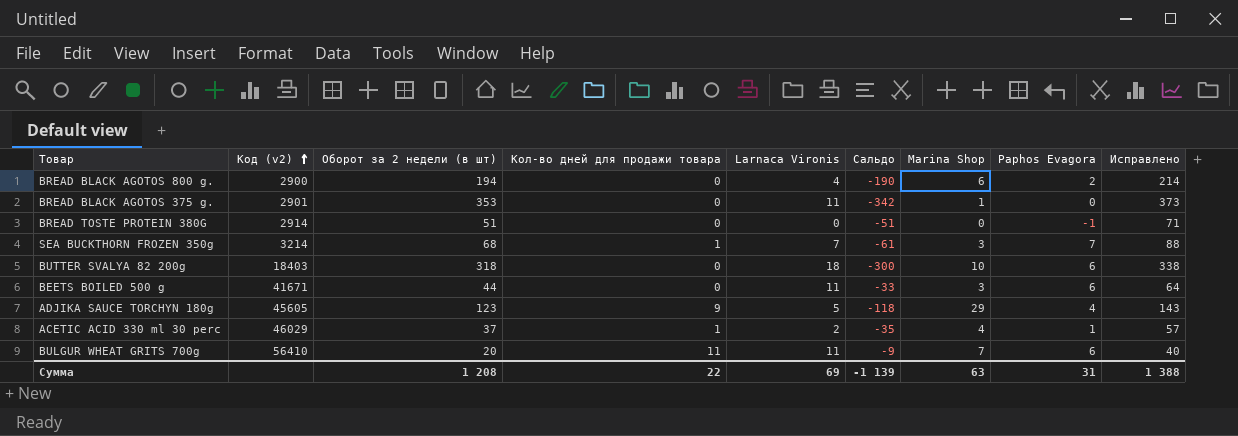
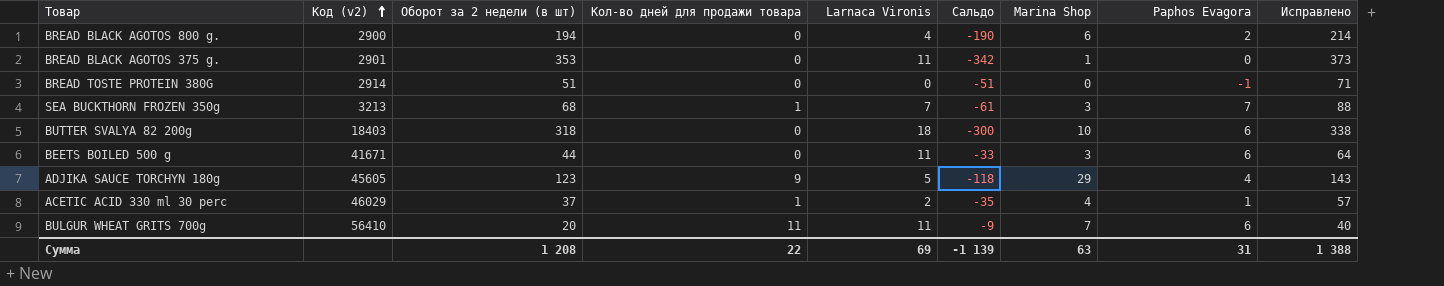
SEA BUCKTHORN FROZEN 350g | Код (v2): 3214 -> 3213

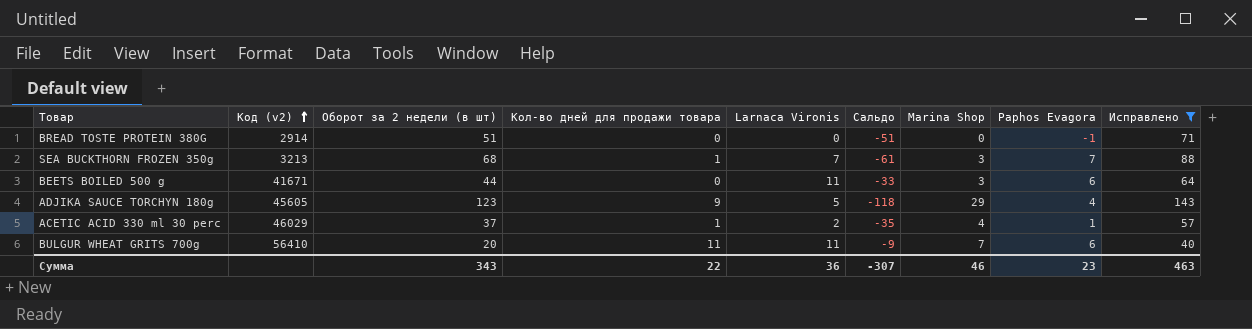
filter: none -> Исправлено <= 143
Сумма | Оборот за 2 недели (в шт): 1 208 -> 343
Сумма | Larnaca Vironis: 69 -> 36
Сумма | Сальдо: -1 139 -> -307
Сумма | Marina Shop: 63 -> 46
Сумма | Paphos Evagora: 31 -> 23
Сумма | Исправлено: 1 388 -> 463

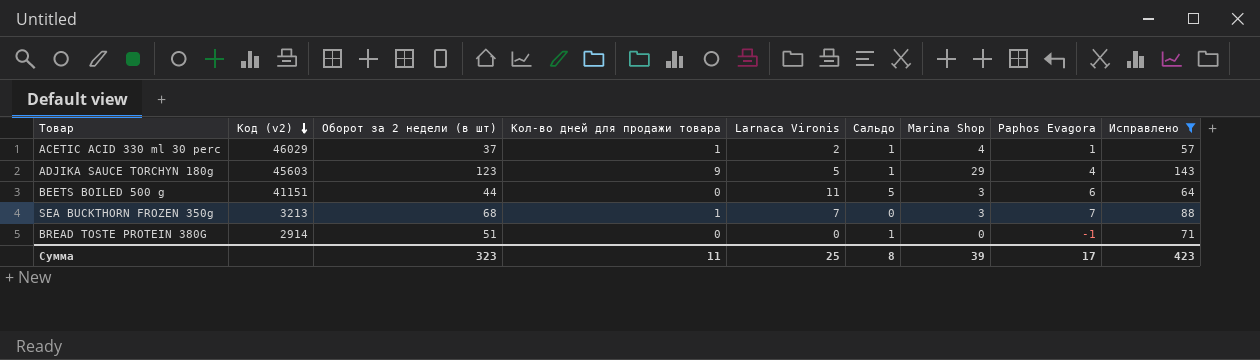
row order: Код (v2) ascending -> Код (v2) descending
column Сальдо | formula: [Larnaca Vironis] - [Оборот за 2 недели (в шт)] -> [Larnaca Vironis] - [Paphos Evagora]
row BULGUR WHEAT GRITS 700g: 56410 | 20 | 11 | 11 | -9 | 7 | 6 | 40 -> none
ADJIKA SAUCE TORCHYN 180g | Код (v2): 45605 -> 45603
BEETS BOILED 500 g | Код (v2): 41671 -> 41151
Сумма | Оборот за 2 недели (в шт): 343 -> 323
Сумма | Кол-во дней для продажи товара: 22 -> 11
Сумма | Larnaca Vironis: 36 -> 25
Сумма | Сальдо: -307 -> 8
Сумма | Marina Shop: 46 -> 39
Сумма | Paphos Evagora: 23 -> 17
Сумма | Исправлено: 463 -> 423

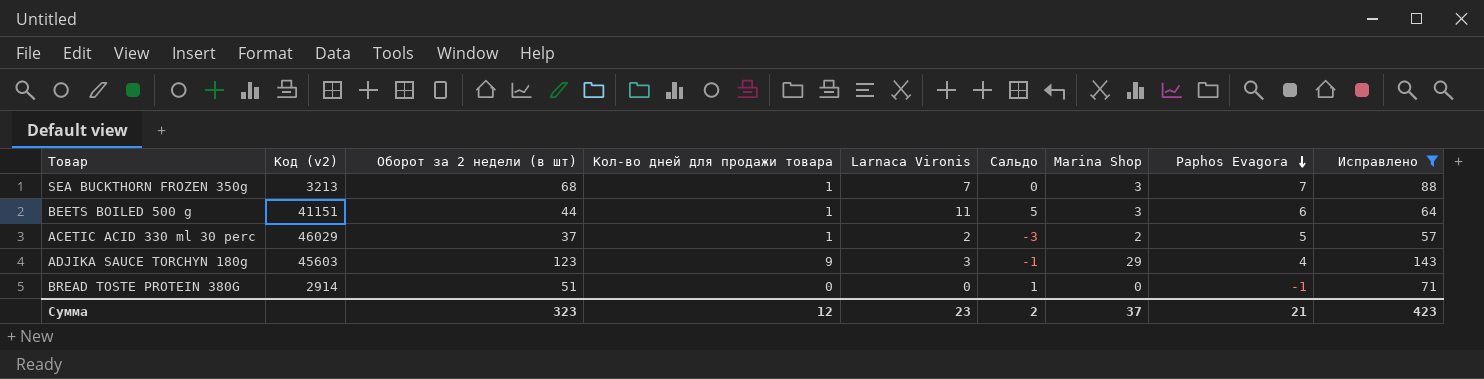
row order: Код (v2) descending -> Paphos Evagora descending
BEETS BOILED 500 g | Кол-во дней для продажи товара: 0 -> 1
ACETIC ACID 330 ml 30 perc | Сальдо: 1 -> -3
ACETIC ACID 330 ml 30 perc | Marina Shop: 4 -> 2
ACETIC ACID 330 ml 30 perc | Paphos Evagora: 1 -> 5
ADJIKA SAUCE TORCHYN 180g | Larnaca Vironis: 5 -> 3
ADJIKA SAUCE TORCHYN 180g | Сальдо: 1 -> -1
Сумма | Кол-во дней для продажи товара: 11 -> 12
Сумма | Larnaca Vironis: 25 -> 23
Сумма | Сальдо: 8 -> 2
Сумма | Marina Shop: 39 -> 37
Сумма | Paphos Evagora: 17 -> 21

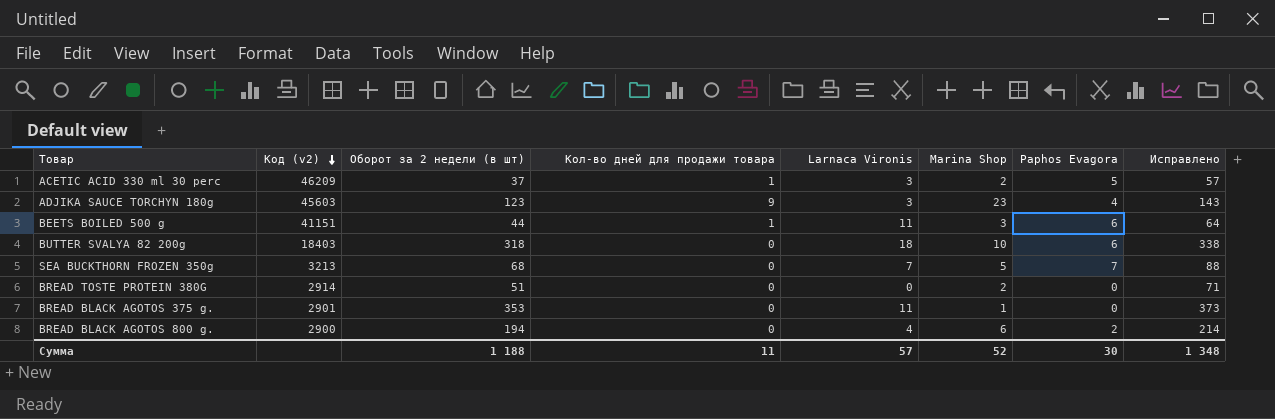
filter: Исправлено <= 143 -> none
row order: Paphos Evagora descending -> Код (v2) descending
column Сальдо | formula: [Larnaca Vironis] - [Paphos Evagora] -> none
ACETIC ACID 330 ml 30 perc | Код (v2): 46029 -> 46209
ACETIC ACID 330 ml 30 perc | Larnaca Vironis: 2 -> 3
ADJIKA SAUCE TORCHYN 180g | Marina Shop: 29 -> 23
SEA BUCKTHORN FROZEN 350g | Кол-во дней для продажи товара: 1 -> 0
SEA BUCKTHORN FROZEN 350g | Marina Shop: 3 -> 5
BREAD TOSTE PROTEIN 380G | Marina Shop: 0 -> 2
BREAD TOSTE PROTEIN 380G | Paphos Evagora: -1 -> 0
Сумма | Оборот за 2 недели (в шт): 323 -> 1 188
Сумма | Кол-во дней для продажи товара: 12 -> 11
Сумма | Larnaca Vironis: 23 -> 57
Сумма | Marina Shop: 37 -> 52
Сумма | Paphos Evagora: 21 -> 30
Сумма | Исправлено: 423 -> 1 348

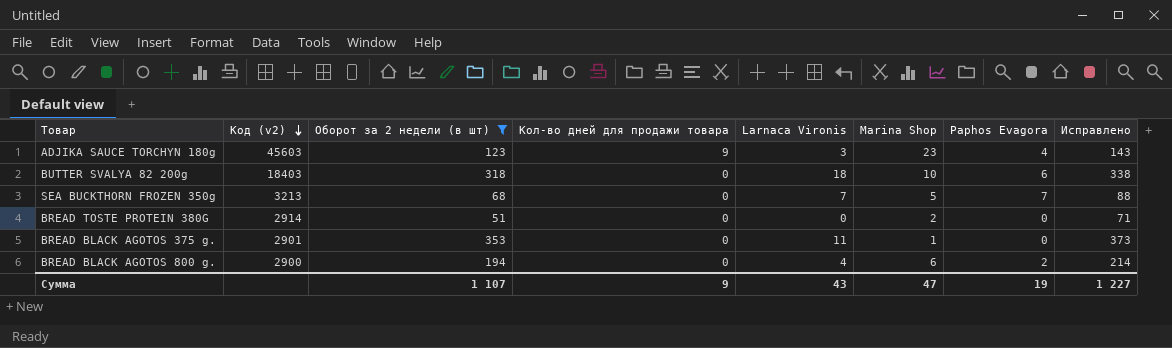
filter: none -> Оборот за 2 недели (в шт) >= 51
Сумма | Оборот за 2 недели (в шт): 1 188 -> 1 107
Сумма | Кол-во дней для продажи товара: 11 -> 9
Сумма | Larnaca Vironis: 57 -> 43
Сумма | Marina Shop: 52 -> 47
Сумма | Paphos Evagora: 30 -> 19
Сумма | Исправлено: 1 348 -> 1 227

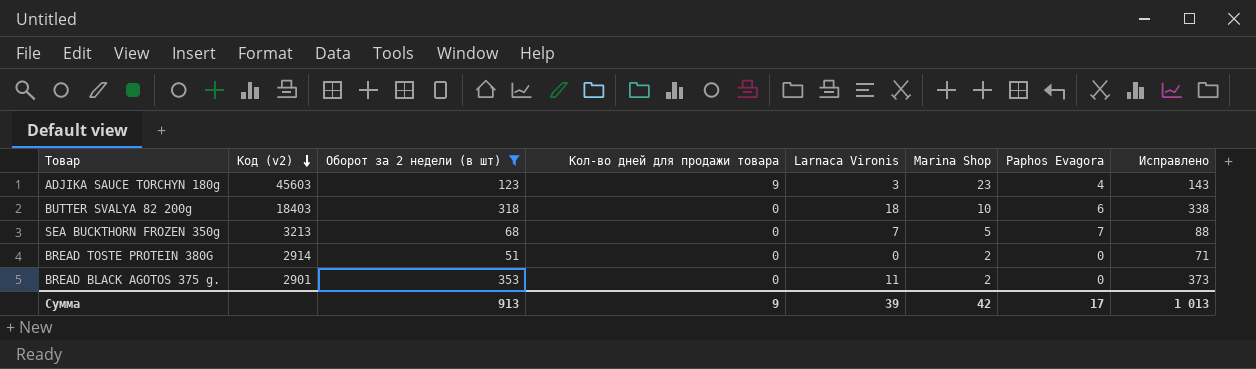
row BREAD BLACK AGOTOS 800 g.: 2900 | 194 | 0 | 4 | 6 | 2 | 214 -> none
BREAD BLACK AGOTOS 375 g. | Marina Shop: 1 -> 2
Сумма | Оборот за 2 недели (в шт): 1 107 -> 913
Сумма | Larnaca Vironis: 43 -> 39
Сумма | Marina Shop: 47 -> 42
Сумма | Paphos Evagora: 19 -> 17
Сумма | Исправлено: 1 227 -> 1 013

